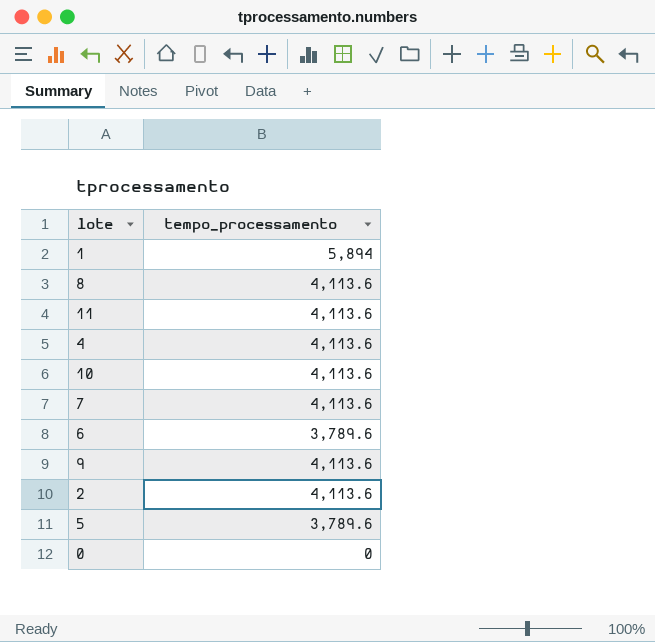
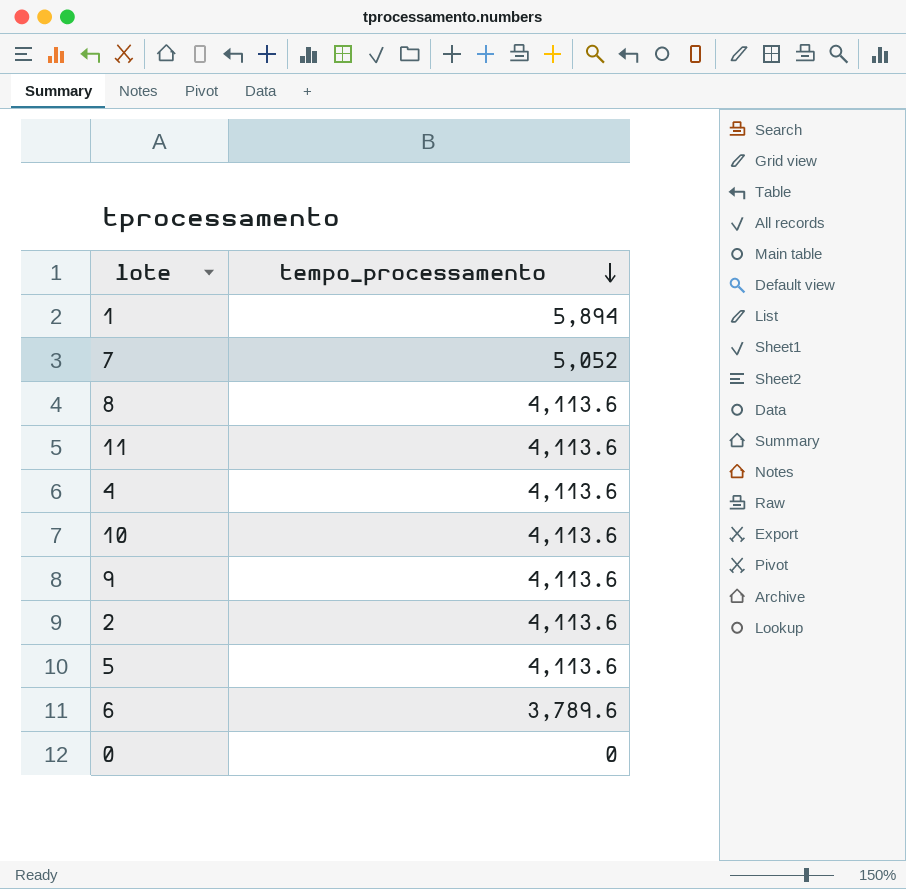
row order: none -> tempo_processamento descending
7 | tempo_processamento: 4,113.6 -> 5,052
5 | tempo_processamento: 3,789.6 -> 4,113.6

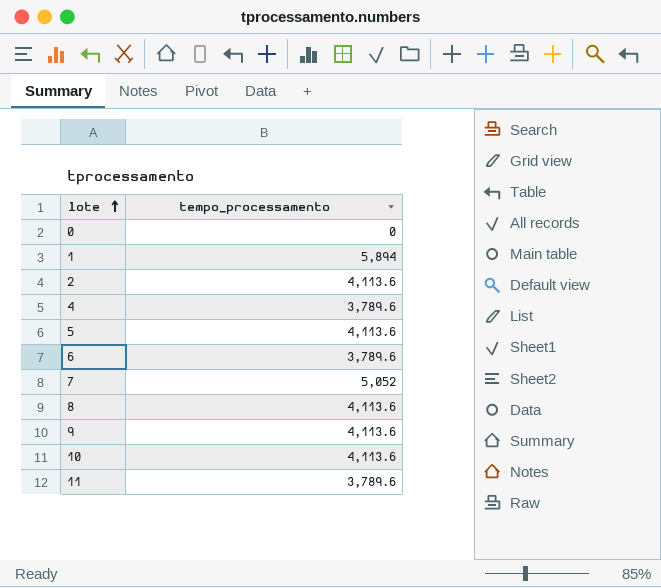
row order: tempo_processamento descending -> lote ascending
4 | tempo_processamento: 4,113.6 -> 3,789.6
11 | tempo_processamento: 4,113.6 -> 3,789.6

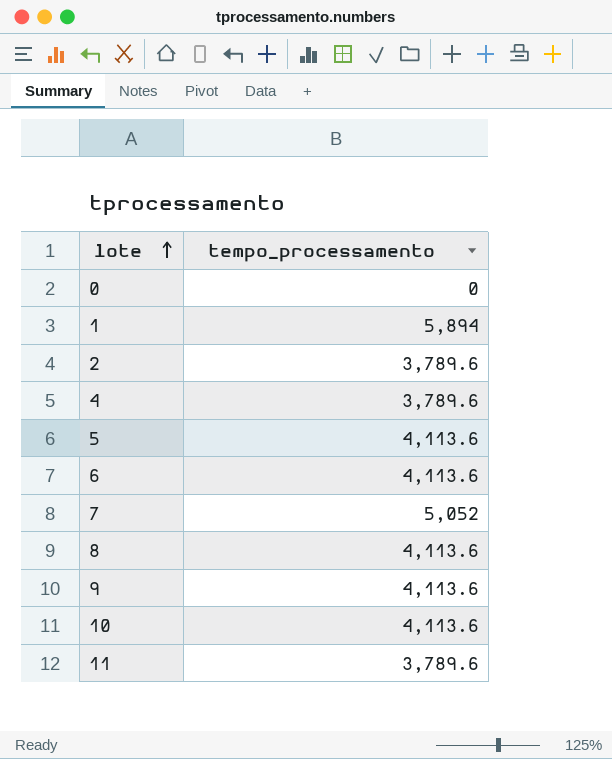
2 | tempo_processamento: 4,113.6 -> 3,789.6
6 | tempo_processamento: 3,789.6 -> 4,113.6

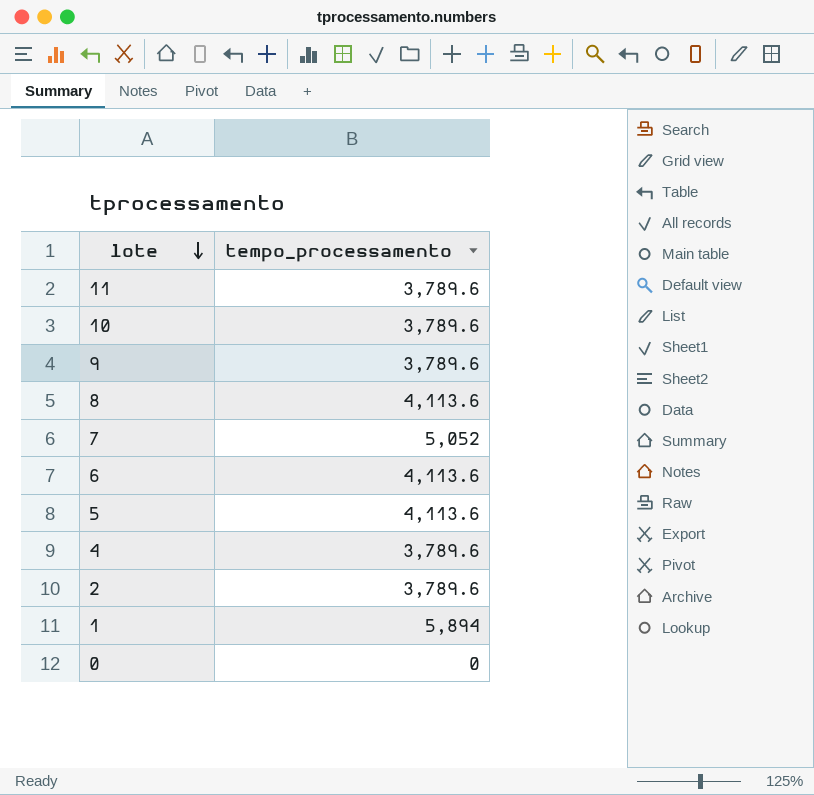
row order: lote ascending -> lote descending
10 | tempo_processamento: 4,113.6 -> 3,789.6
9 | tempo_processamento: 4,113.6 -> 3,789.6

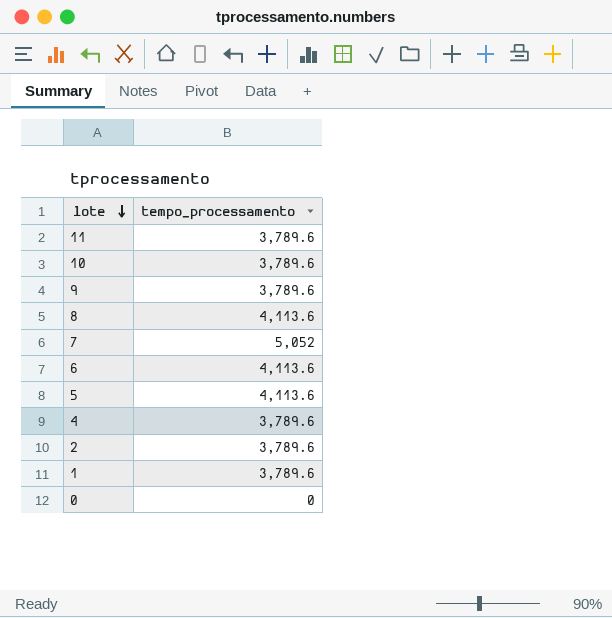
1 | tempo_processamento: 5,894 -> 3,789.6

